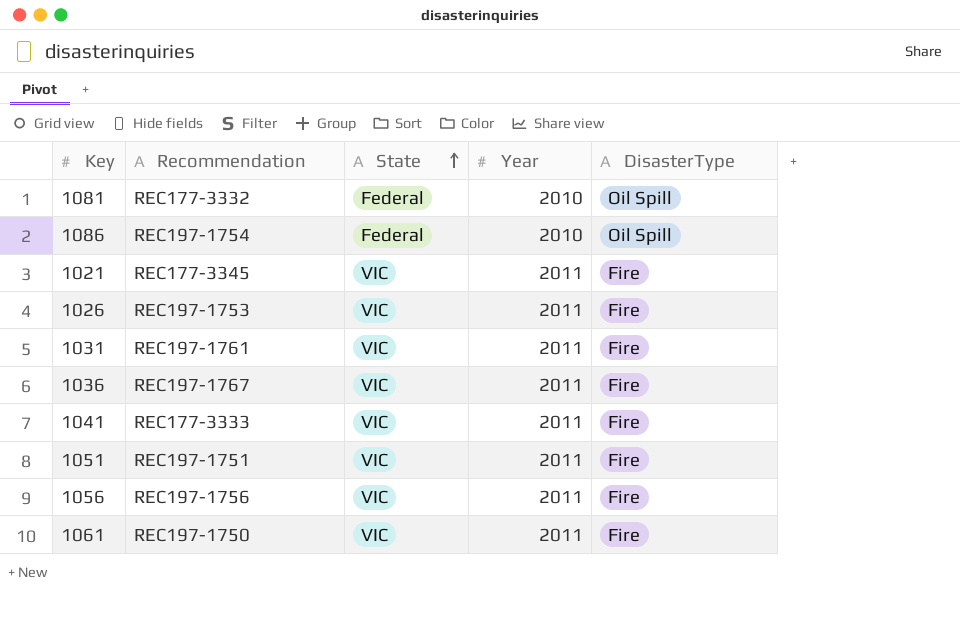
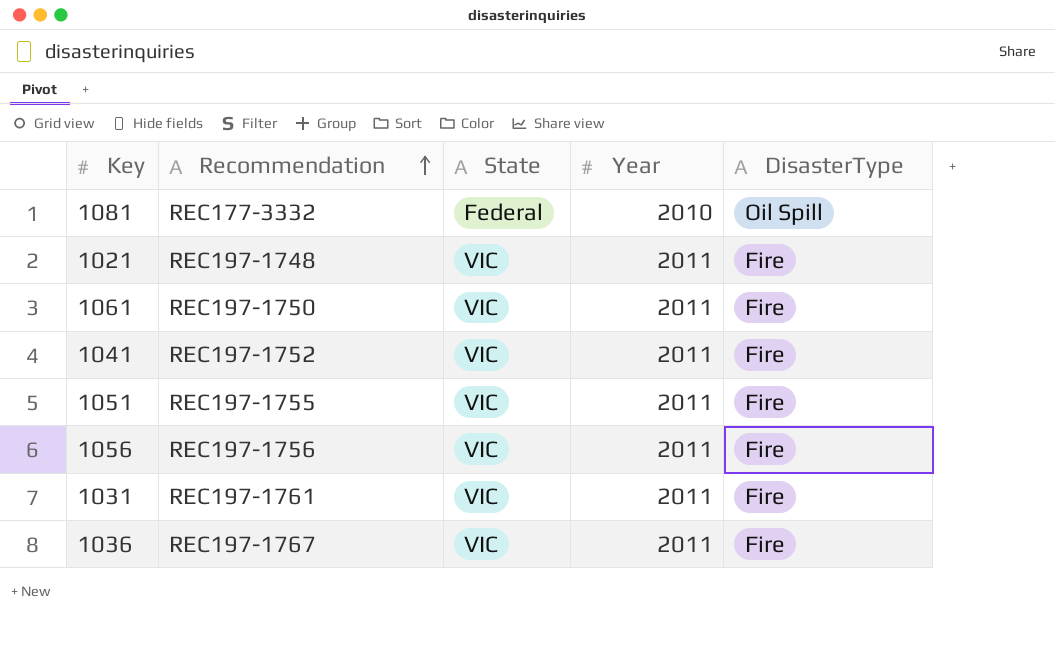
row order: State ascending -> Recommendation ascending
row 1086: REC197-1754 | Federal | 2010 | Oil Spill -> none
row 1026: REC197-1753 | VIC | 2011 | Fire -> none
1021 | Recommendation: REC177-3345 -> REC197-1748
1041 | Recommendation: REC177-3333 -> REC197-1752
1051 | Recommendation: REC197-1751 -> REC197-1755

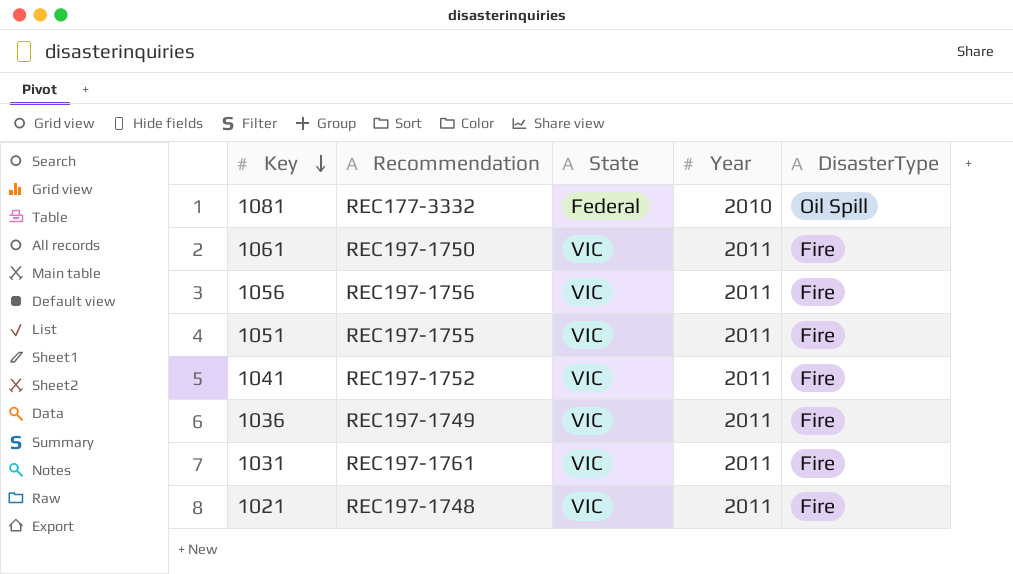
row order: Recommendation ascending -> Key descending
1036 | Recommendation: REC197-1767 -> REC197-1749

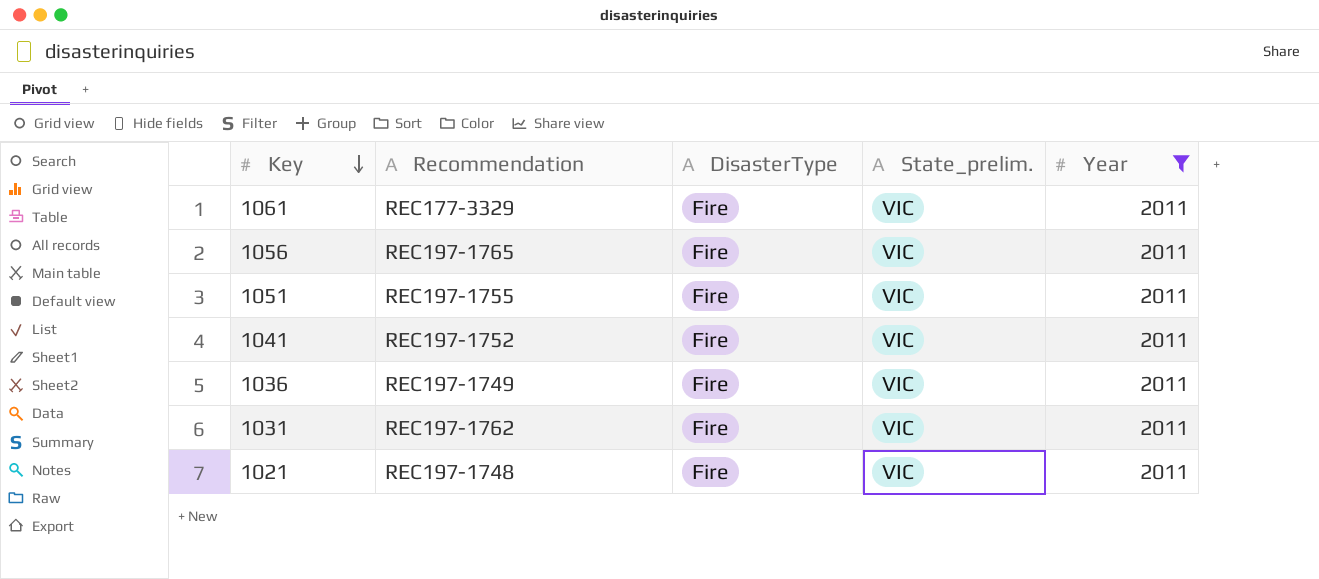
filter: none -> Year = 2011
column DisasterType | position: 5 -> 3
column name: State -> State_prelim.
1061 | Recommendation: REC197-1750 -> REC177-3329
1056 | Recommendation: REC197-1756 -> REC197-1765
1031 | Recommendation: REC197-1761 -> REC197-1762

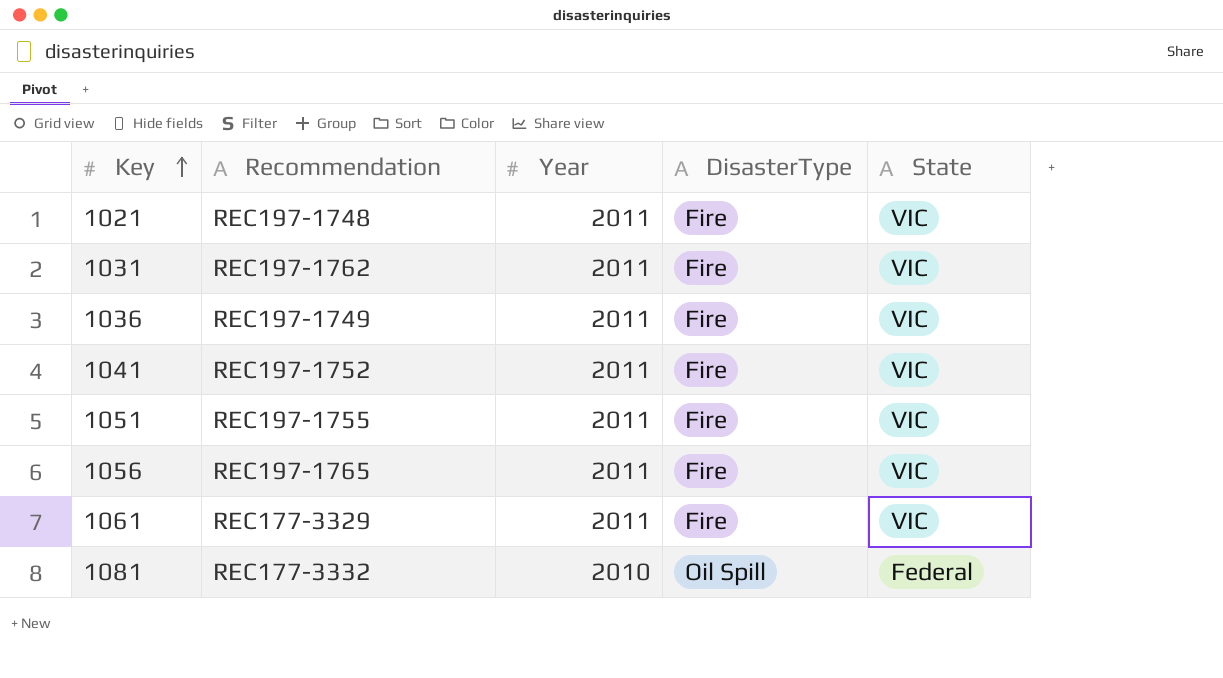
filter: Year = 2011 -> none
row order: Key descending -> Key ascending
column Year | position: 5 -> 3
column name: State_prelim. -> State

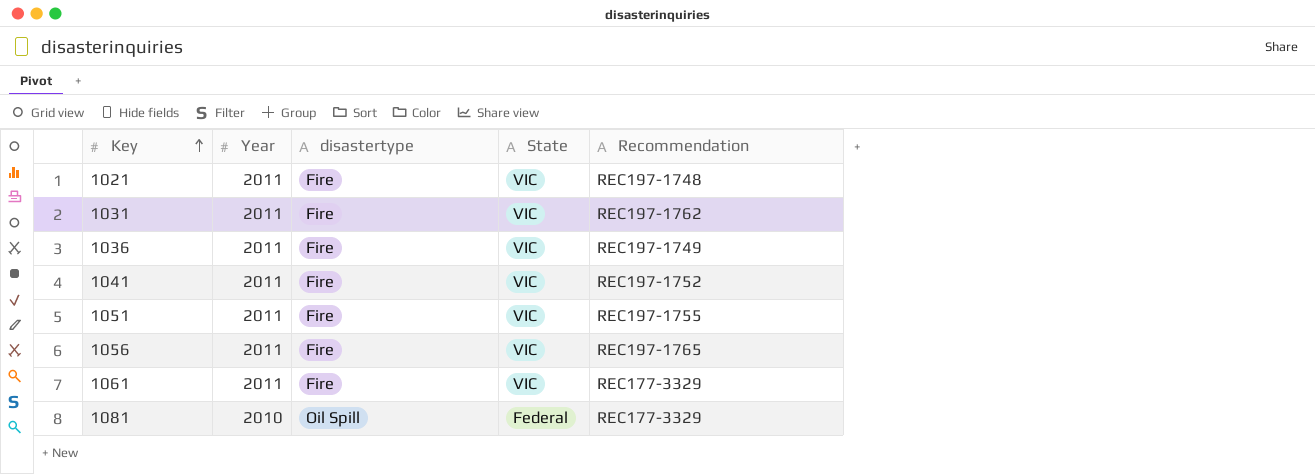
column name: DisasterType -> disastertype
column Recommendation | position: 2 -> 5
1081 | Recommendation: REC177-3332 -> REC177-3329

